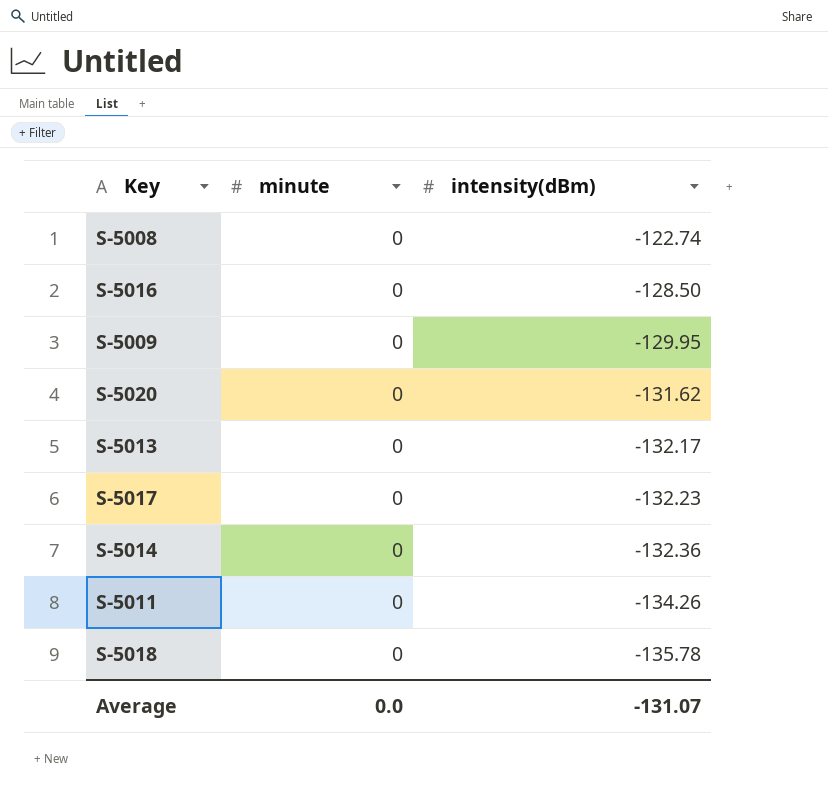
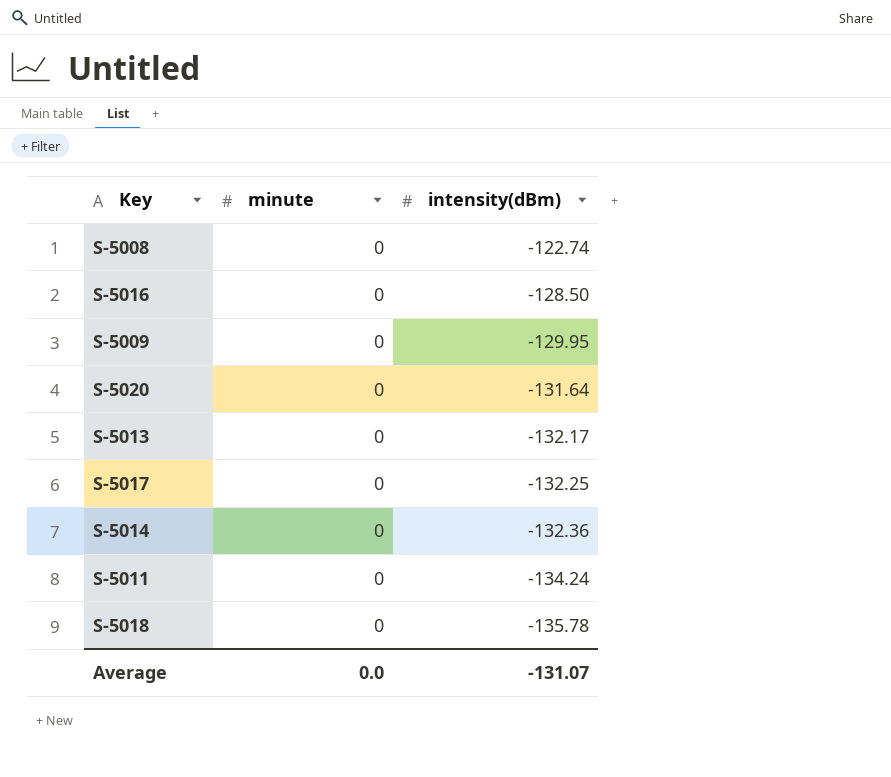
S-5020 | intensity(dBm): -131.62 -> -131.64
S-5017 | intensity(dBm): -132.23 -> -132.25
S-5011 | intensity(dBm): -134.26 -> -134.24

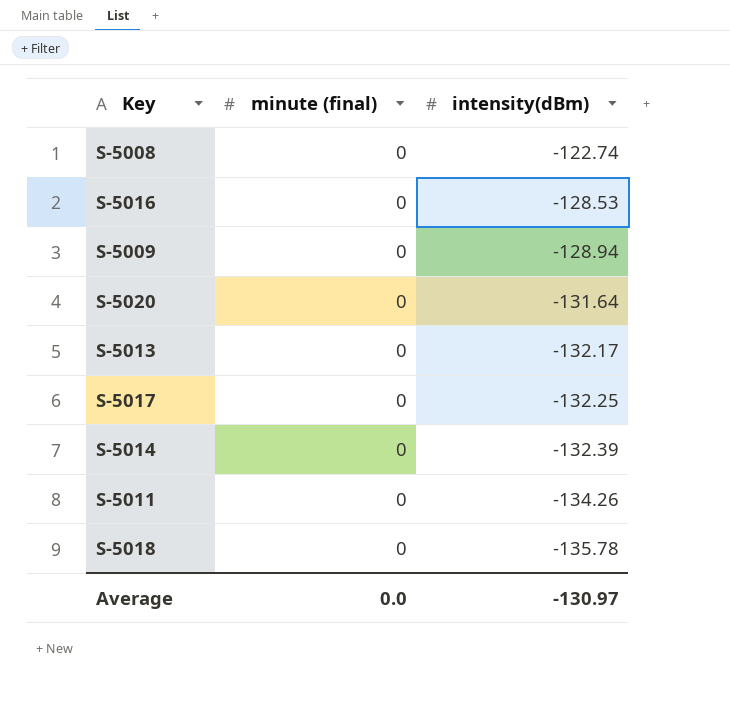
column name: minute -> minute (final)
S-5016 | intensity(dBm): -128.50 -> -128.53
S-5009 | intensity(dBm): -129.95 -> -128.94
S-5014 | intensity(dBm): -132.36 -> -132.39
S-5011 | intensity(dBm): -134.24 -> -134.26
Average | intensity(dBm): -131.07 -> -130.97

